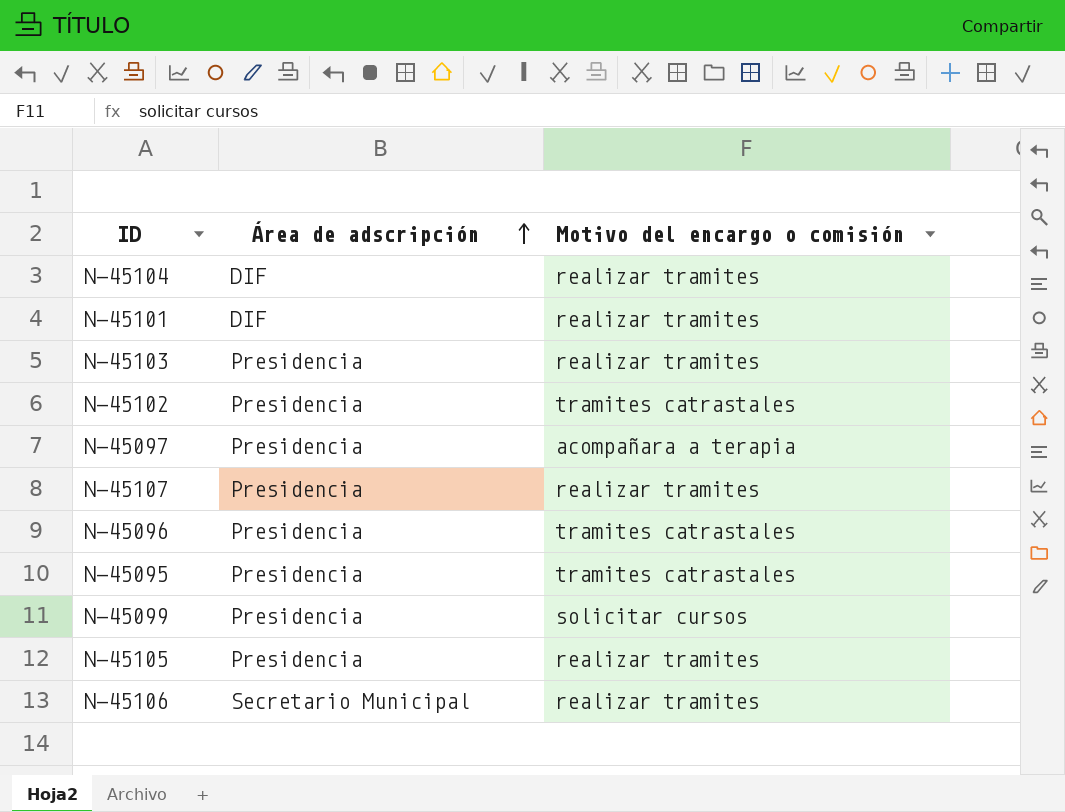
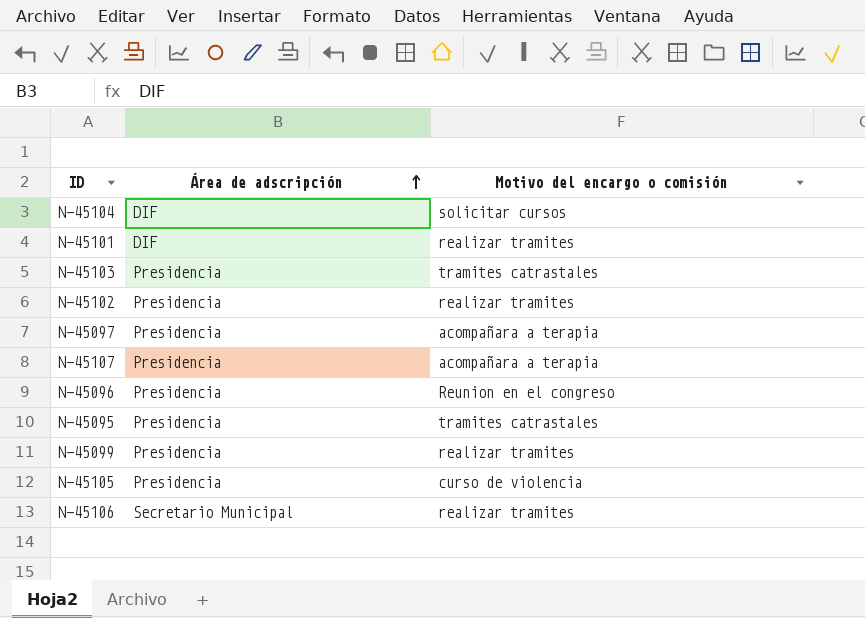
N-45104 | Motivo del encargo o comisión: realizar tramites -> solicitar cursos
N-45103 | Motivo del encargo o comisión: realizar tramites -> tramites catrastales
N-45102 | Motivo del encargo o comisión: tramites catrastales -> realizar tramites
N-45107 | Motivo del encargo o comisión: realizar tramites -> acompañara a terapia
N-45096 | Motivo del encargo o comisión: tramites catrastales -> Reunion en el congreso
N-45099 | Motivo del encargo o comisión: solicitar cursos -> realizar tramites
N-45105 | Motivo del encargo o comisión: realizar tramites -> curso de violencia

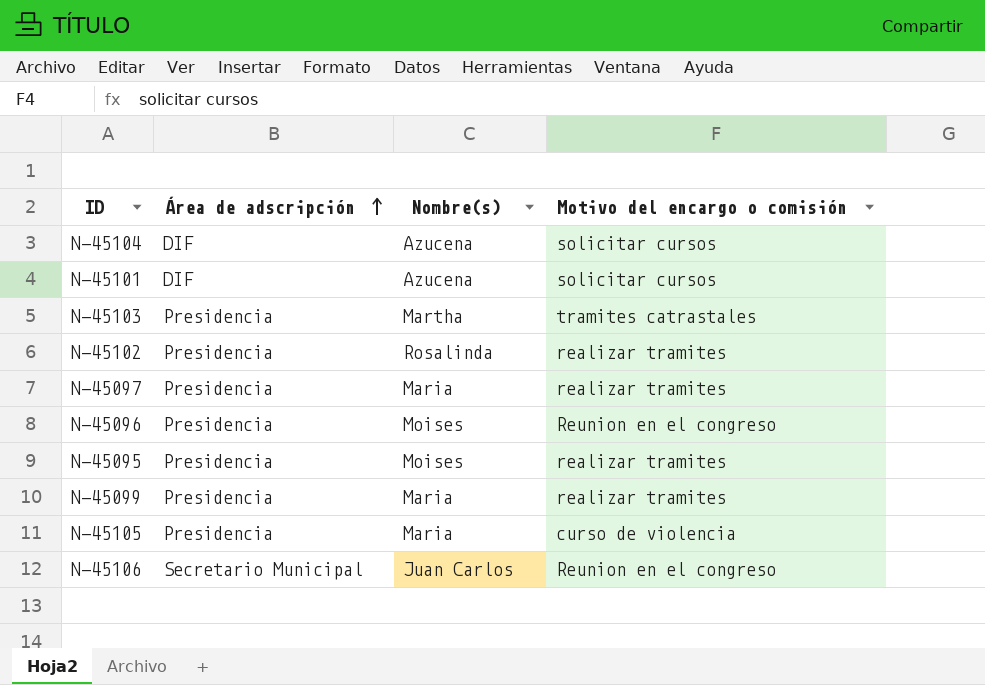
column Nombre(s) | position: none -> 3
row N-45107: Presidencia | acompañara a terapia -> none
N-45101 | Motivo del encargo o comisión: realizar tramites -> solicitar cursos
N-45097 | Motivo del encargo o comisión: acompañara a terapia -> realizar tramites
N-45095 | Motivo del encargo o comisión: tramites catrastales -> realizar tramites
N-45106 | Motivo del encargo o comisión: realizar tramites -> Reunion en el congreso

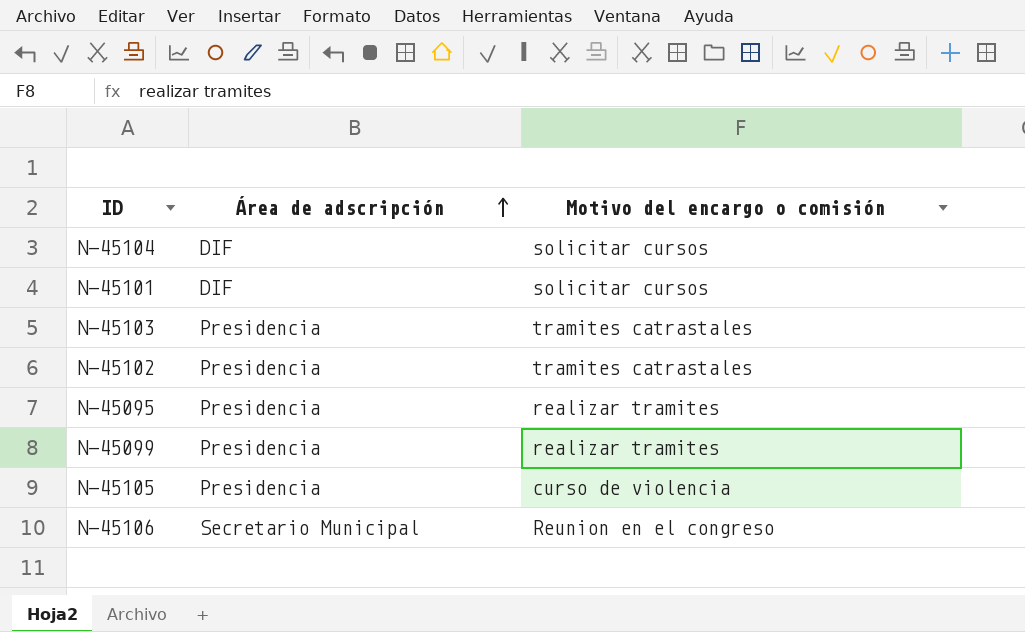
column Nombre(s) | position: 3 -> none
row N-45097: Presidencia | Maria | realizar tramites -> none
row N-45096: Presidencia | Moises | Reunion en el congreso -> none
N-45102 | Motivo del encargo o comisión: realizar tramites -> tramites catrastales

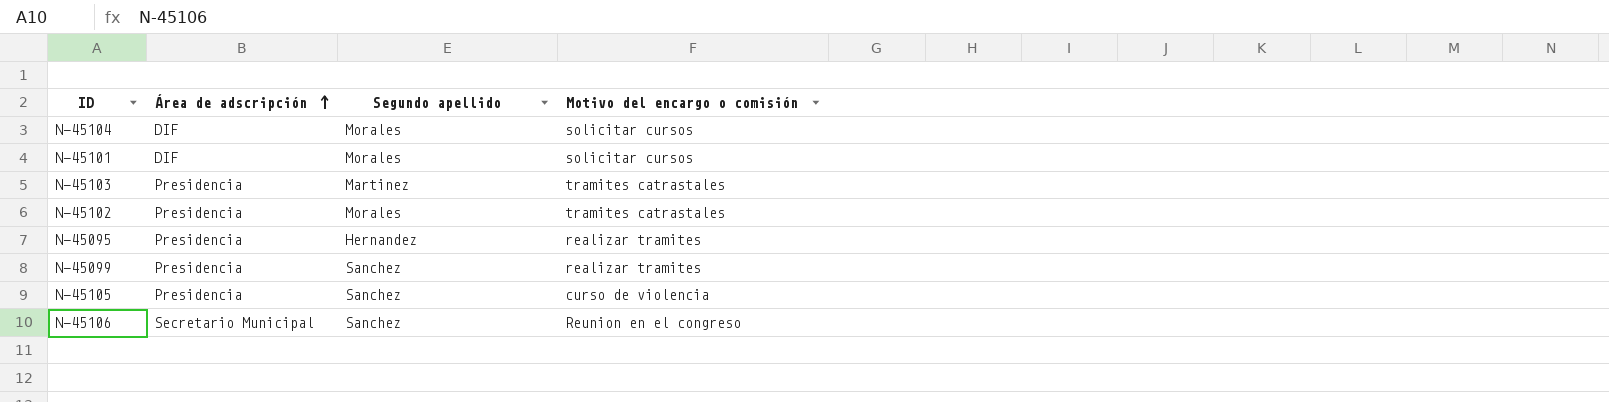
column Segundo apellido | position: none -> 3

